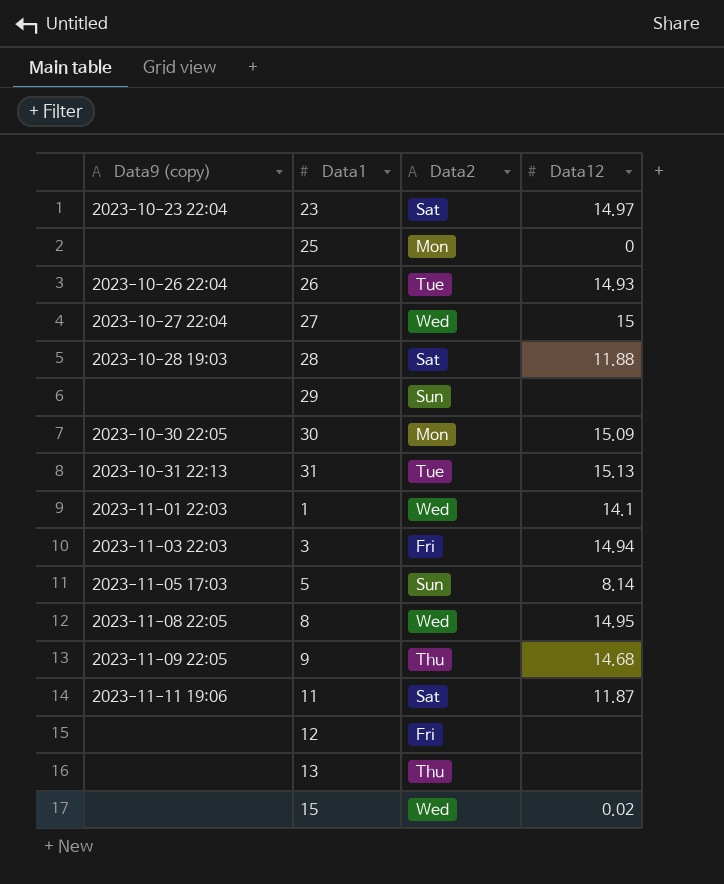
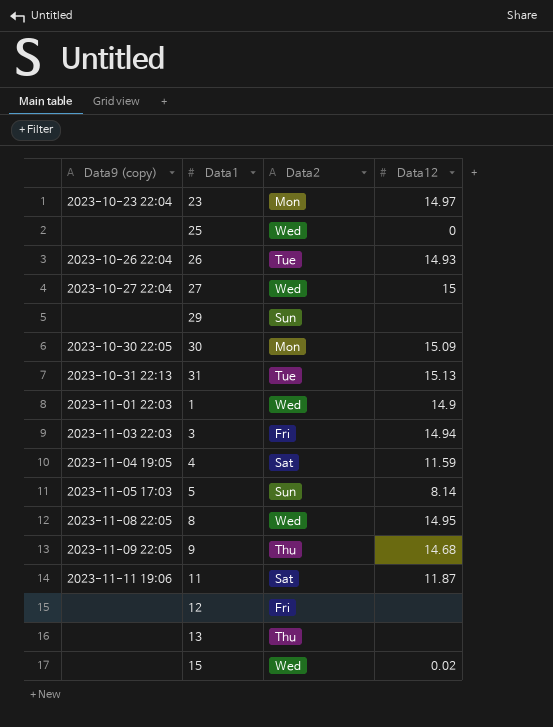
row 28: 2023-10-28 19:03 | Sat | 11.88 -> none
23 | Data2: Sat -> Mon
25 | Data2: Mon -> Wed
1 | Data12: 14.1 -> 14.9
row 4: none -> 2023-11-04 19:05 | Sat | 11.59

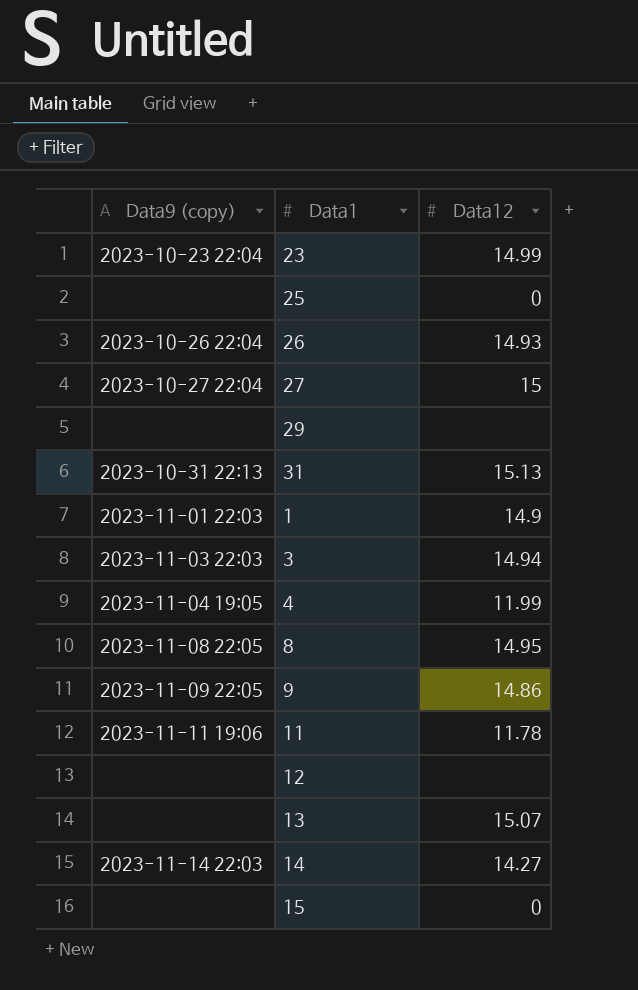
column Data2 | position: 3 -> none
row 30: 2023-10-30 22:05 | Mon | 15.09 -> none
row 5: 2023-11-05 17:03 | Sun | 8.14 -> none
23 | Data12: 14.97 -> 14.99
4 | Data12: 11.59 -> 11.99
9 | Data12: 14.68 -> 14.86
11 | Data12: 11.87 -> 11.78
13 | Data12: none -> 15.07
row 14: none -> 2023-11-14 22:03 | 14.27
15 | Data12: 0.02 -> 0

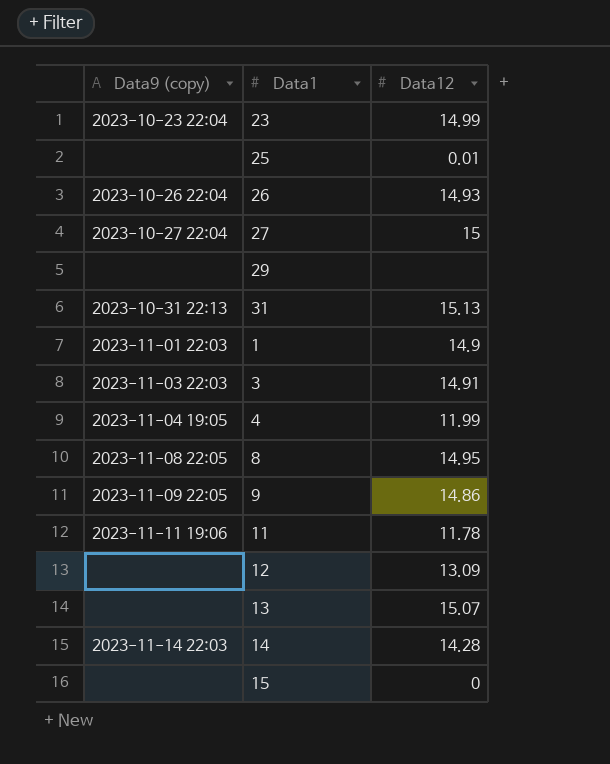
25 | Data12: 0 -> 0.01
3 | Data12: 14.94 -> 14.91
12 | Data12: none -> 13.09
14 | Data12: 14.27 -> 14.28

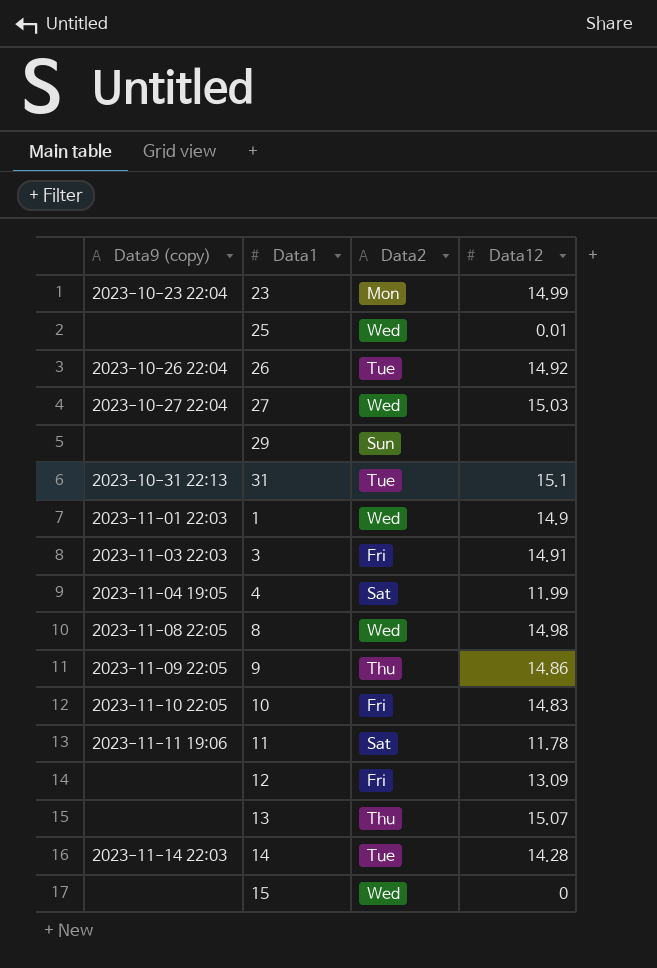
column Data2 | position: none -> 3
26 | Data12: 14.93 -> 14.92
27 | Data12: 15 -> 15.03
31 | Data12: 15.13 -> 15.1
8 | Data12: 14.95 -> 14.98
row 10: none -> 2023-11-10 22:05 | Fri | 14.83

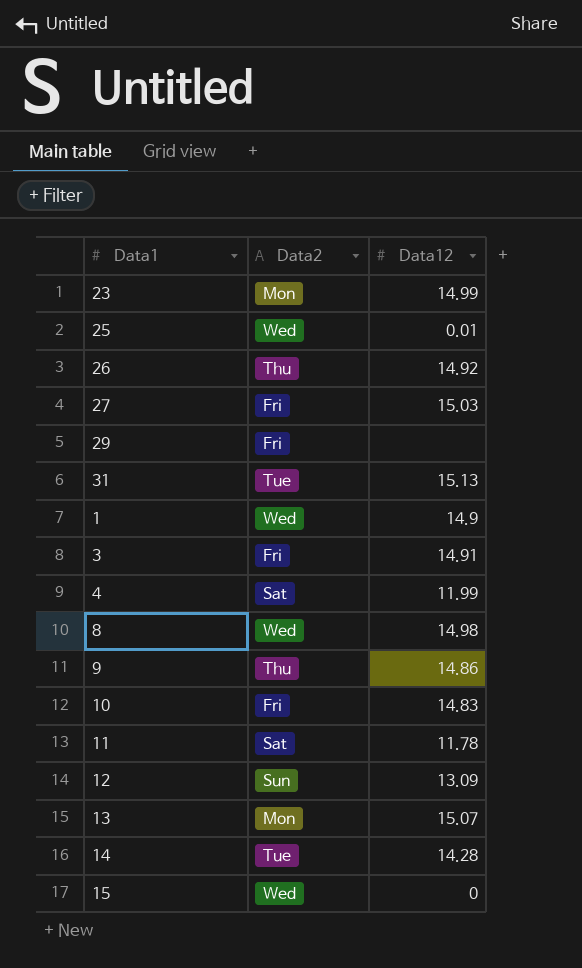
column Data9 (copy) | position: 1 -> none
26 | Data2: Tue -> Thu
27 | Data2: Wed -> Fri
29 | Data2: Sun -> Fri
31 | Data12: 15.1 -> 15.13
12 | Data2: Fri -> Sun
13 | Data2: Thu -> Mon

